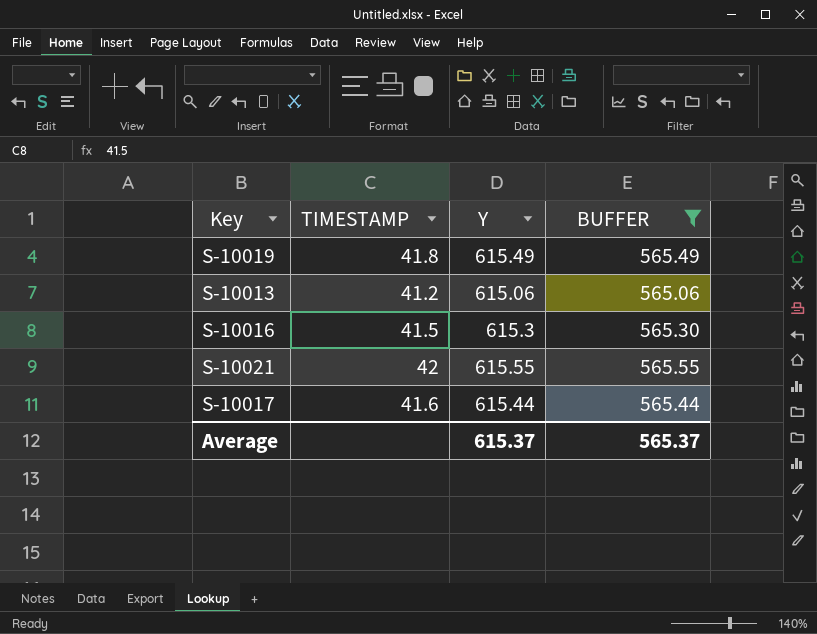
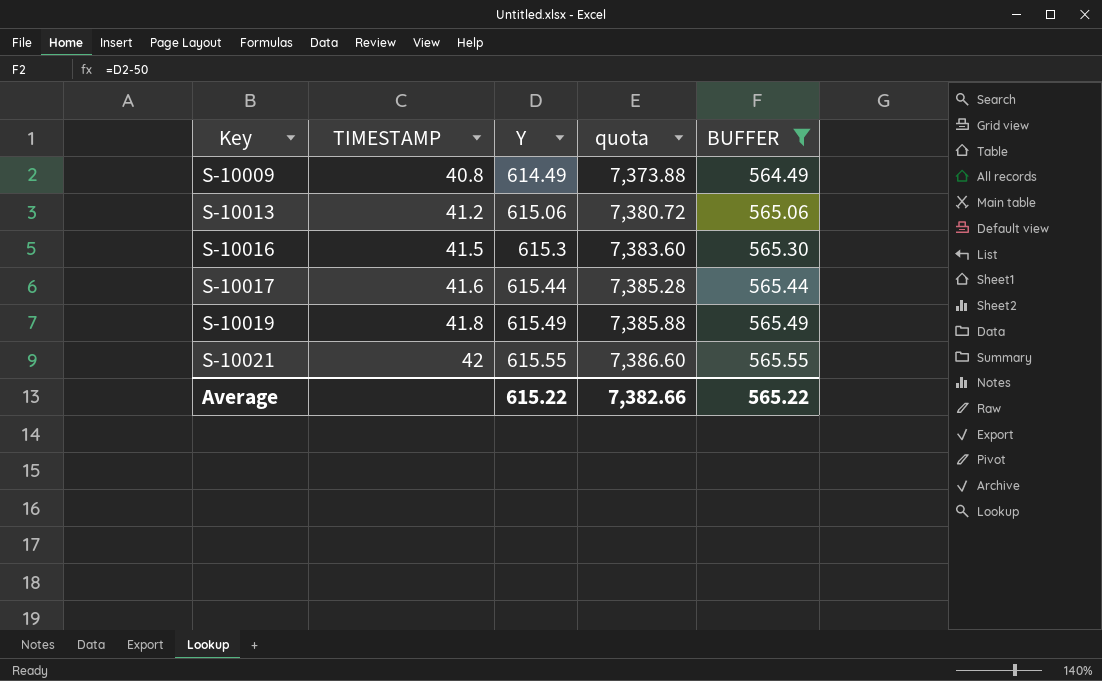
row order: none -> Key ascending
column quota | formula: none -> [Y] * 12
row S-10009: none -> 40.8 | 614.49 | 7,373.88 | 564.49
Average | Y: 615.37 -> 615.22
Average | BUFFER: 565.37 -> 565.22

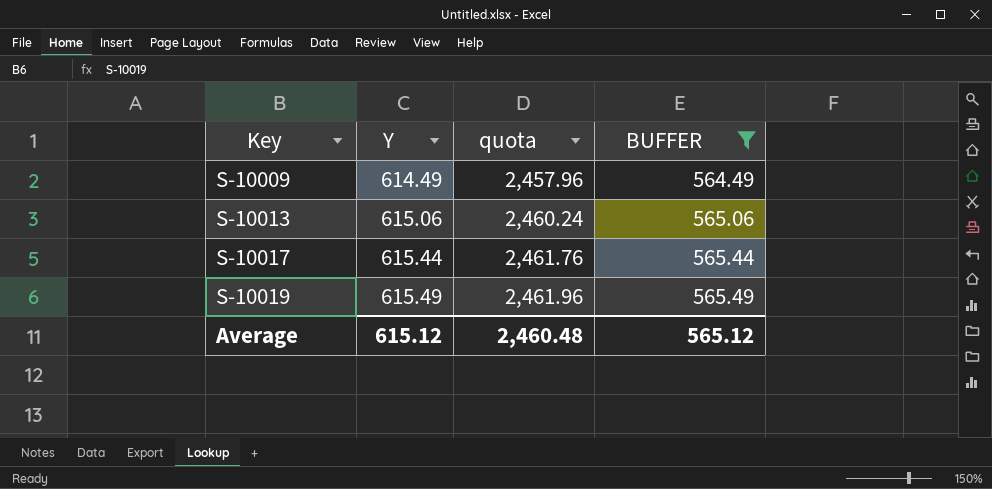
column TIMESTAMP | position: 2 -> none
column quota | formula: [Y] * 12 -> [Y] * 4
row S-10016: 41.5 | 615.3 | 7,383.60 | 565.30 -> none
row S-10021: 42 | 615.55 | 7,386.60 | 565.55 -> none
Average | Y: 615.22 -> 615.12
Average | quota: 7,382.66 -> 2,460.48
Average | BUFFER: 565.22 -> 565.12

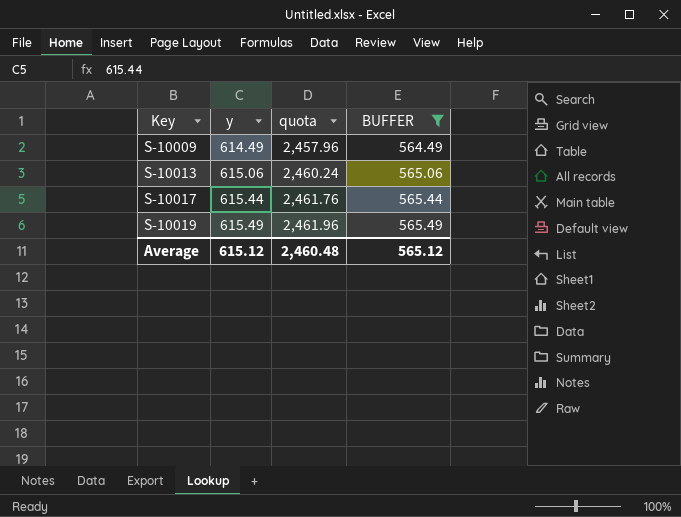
column name: Y -> y

